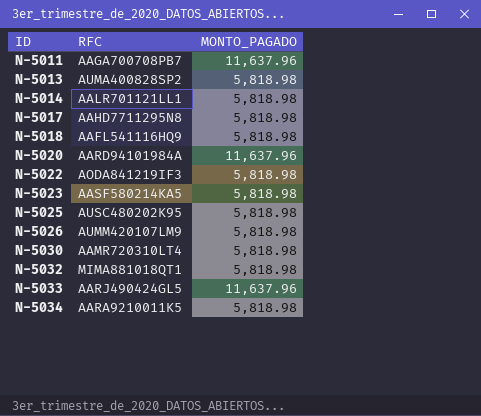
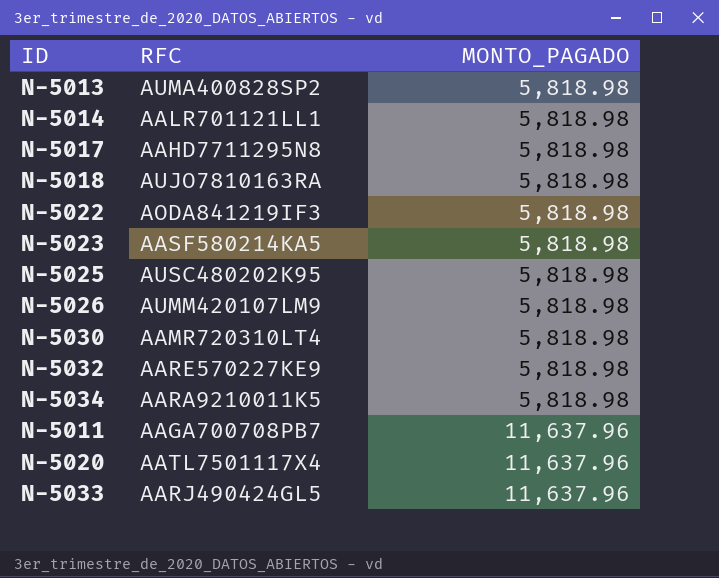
row order: ID ascending -> MONTO_PAGADO ascending
N-5018 | RFC: AAFL541116HQ9 -> AUJO7810163RA
N-5032 | RFC: MIMA881018QT1 -> AARE570227KE9
N-5020 | RFC: AARD94101984A -> AATL7501117X4

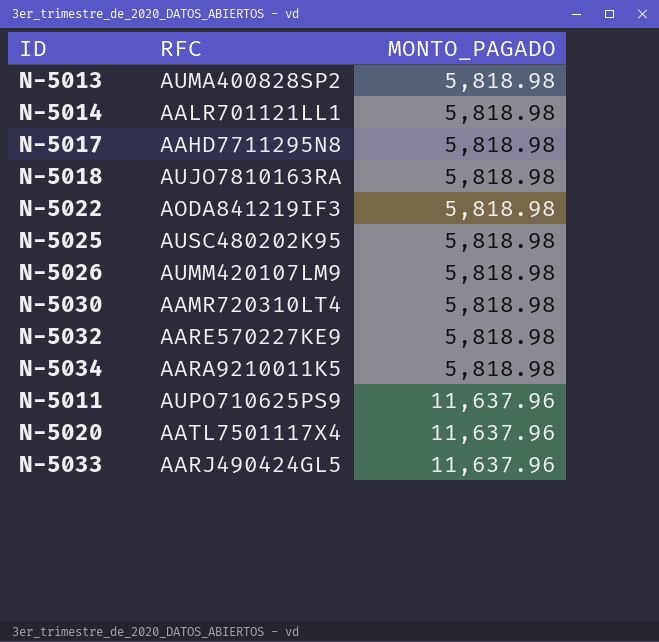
row N-5023: AASF580214KA5 | 5,818.98 -> none
N-5011 | RFC: AAGA700708PB7 -> AUPO710625PS9

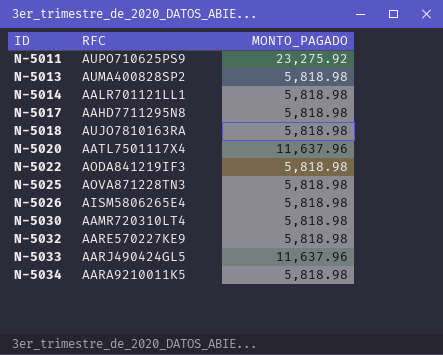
row order: MONTO_PAGADO ascending -> ID ascending
N-5011 | MONTO_PAGADO: 11,637.96 -> 23,275.92
N-5025 | RFC: AUSC480202K95 -> AOVA871228TN3
N-5026 | RFC: AUMM420107LM9 -> AISM5806265E4

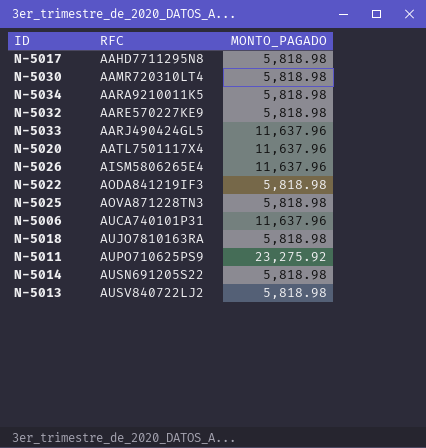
row order: ID ascending -> RFC ascending
N-5026 | MONTO_PAGADO: 5,818.98 -> 11,637.96
row N-5006: none -> AUCA740101P31 | 11,637.96
N-5014 | RFC: AALR701121LL1 -> AUSN691205S22
N-5013 | RFC: AUMA400828SP2 -> AUSV840722LJ2

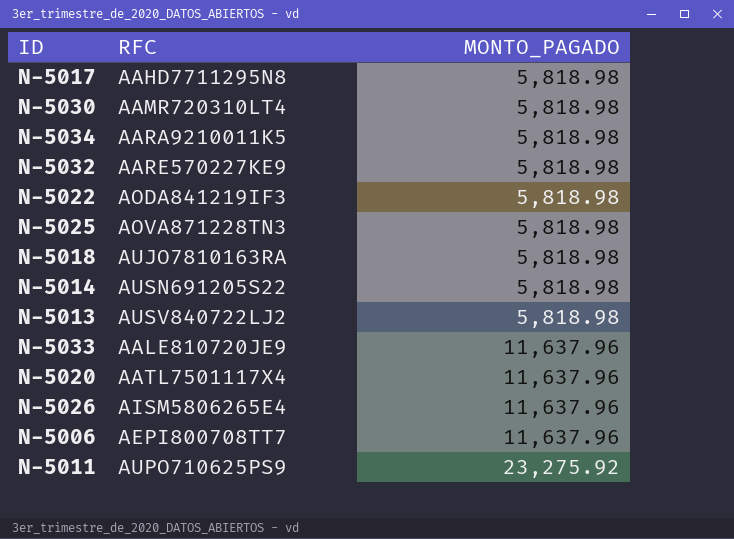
row order: RFC ascending -> MONTO_PAGADO ascending
N-5033 | RFC: AARJ490424GL5 -> AALE810720JE9
N-5006 | RFC: AUCA740101P31 -> AEPI800708TT7

